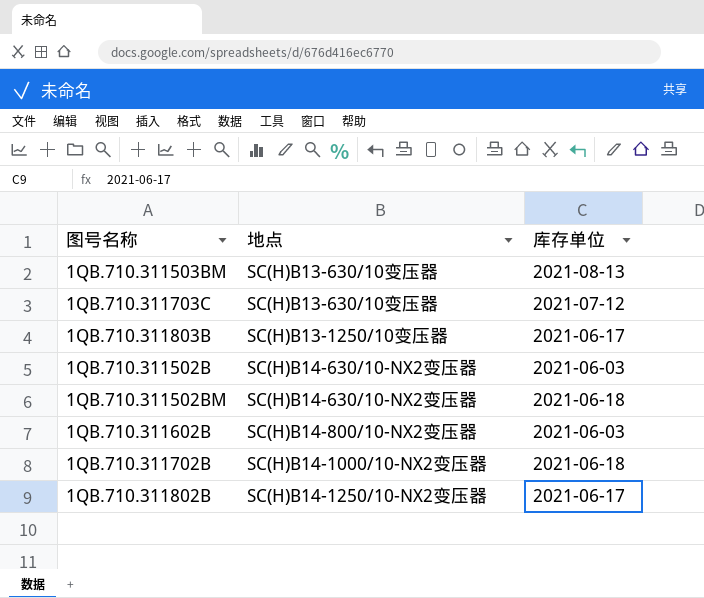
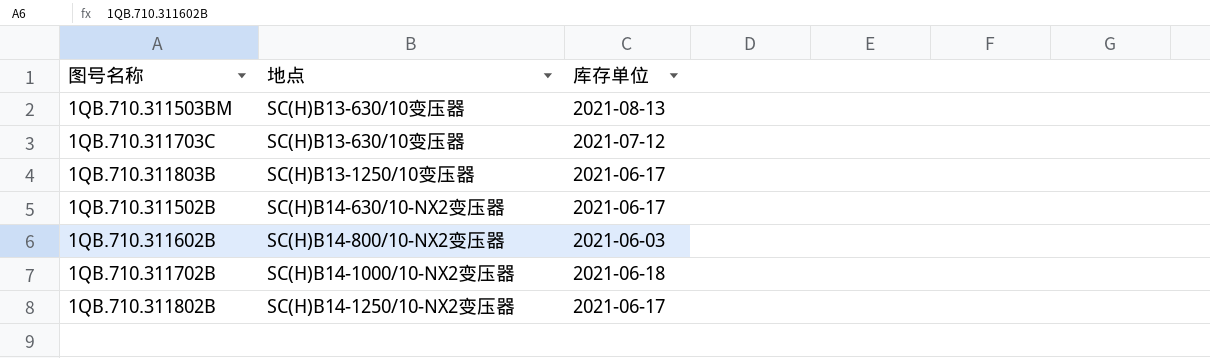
row 1QB.710.311502BM: SC(H)B14-630/10-NX2变压器 | 2021-06-18 -> none
1QB.710.311502B | 库存单位: 2021-06-03 -> 2021-06-17

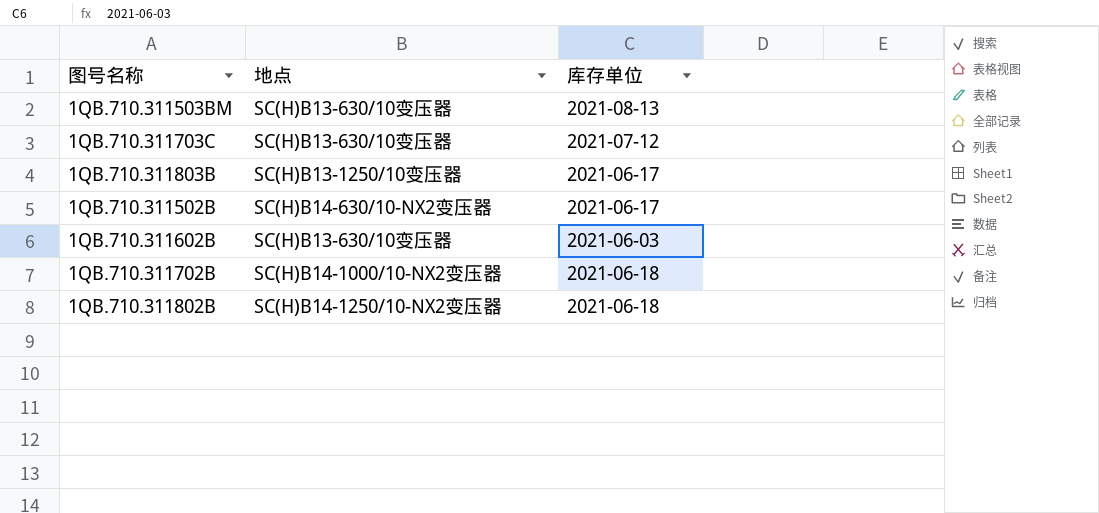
1QB.710.311602B | 地点: SC(H)B14-800/10-NX2变压器 -> SC(H)B13-630/10变压器
1QB.710.311802B | 库存单位: 2021-06-17 -> 2021-06-18

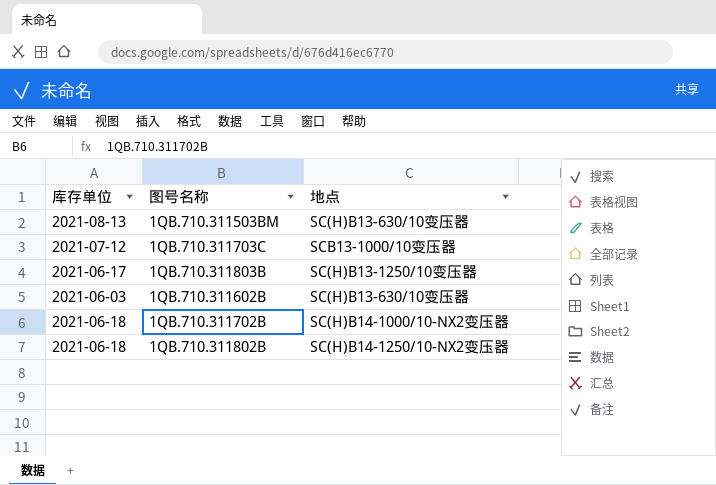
column 库存单位 | position: 3 -> 1
row 1QB.710.311502B: SC(H)B14-630/10-NX2变压器 | 2021-06-17 -> none
1QB.710.311703C | 地点: SC(H)B13-630/10变压器 -> SCB13-1000/10变压器

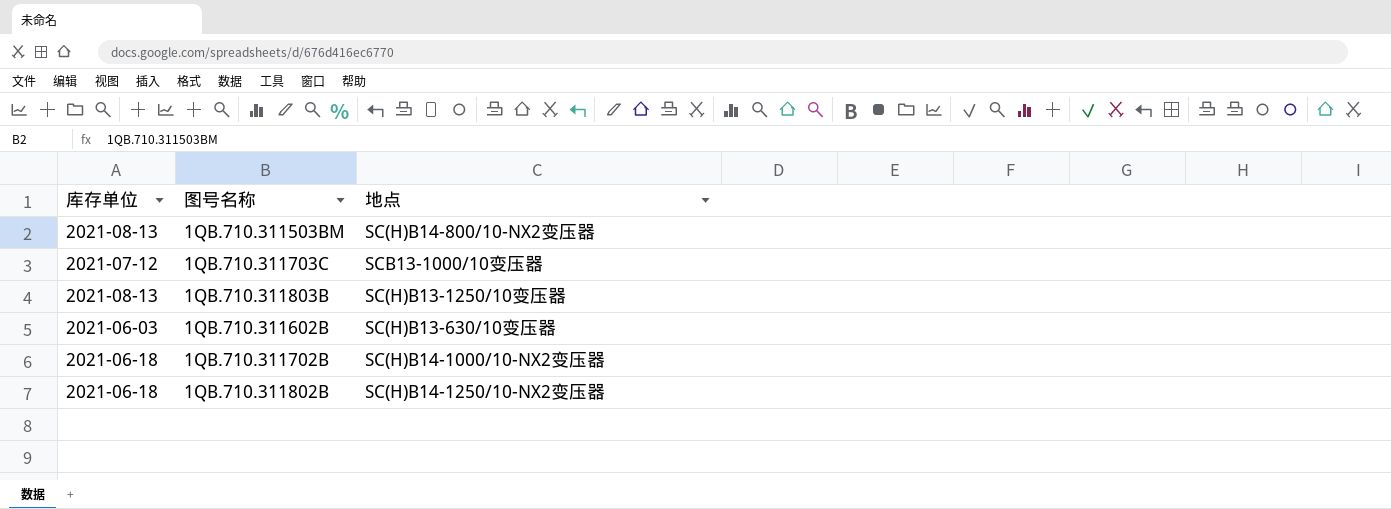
1QB.710.311503BM | 地点: SC(H)B13-630/10变压器 -> SC(H)B14-800/10-NX2变压器
1QB.710.311803B | 库存单位: 2021-06-17 -> 2021-08-13

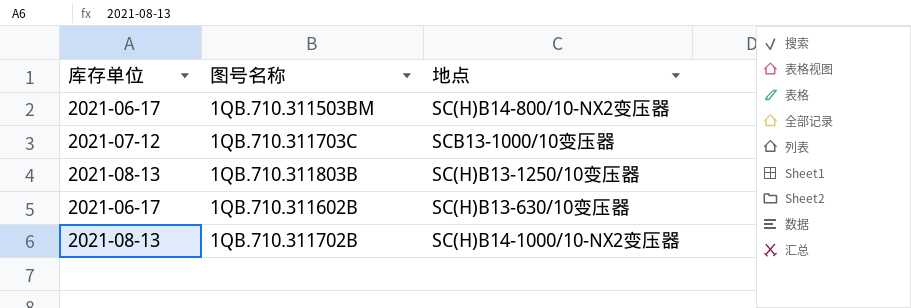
row 1QB.710.311802B: 2021-06-18 | SC(H)B14-1250/10-NX2变压器 -> none
1QB.710.311503BM | 库存单位: 2021-08-13 -> 2021-06-17
1QB.710.311602B | 库存单位: 2021-06-03 -> 2021-06-17
1QB.710.311702B | 库存单位: 2021-06-18 -> 2021-08-13

